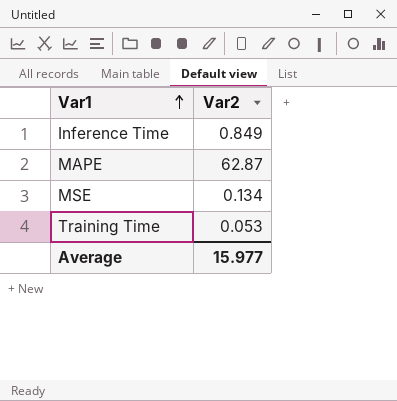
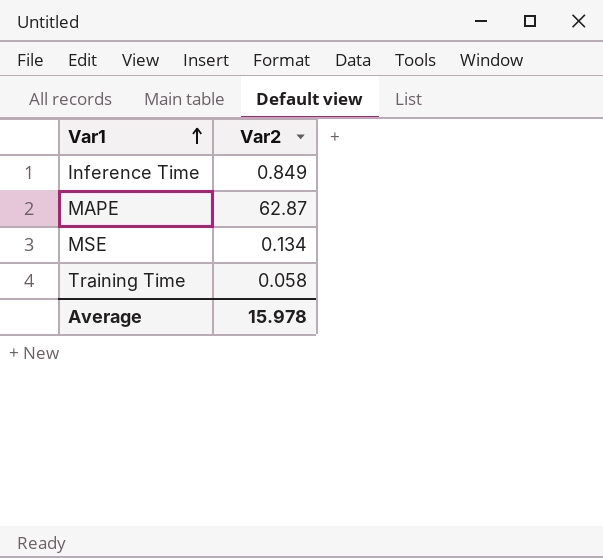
Training Time | Var2: 0.053 -> 0.058
Average | Var2: 15.977 -> 15.978

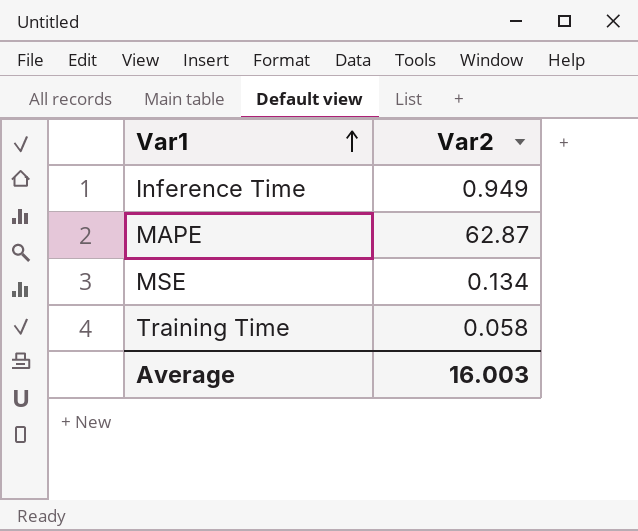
Inference Time | Var2: 0.849 -> 0.949
Average | Var2: 15.978 -> 16.003

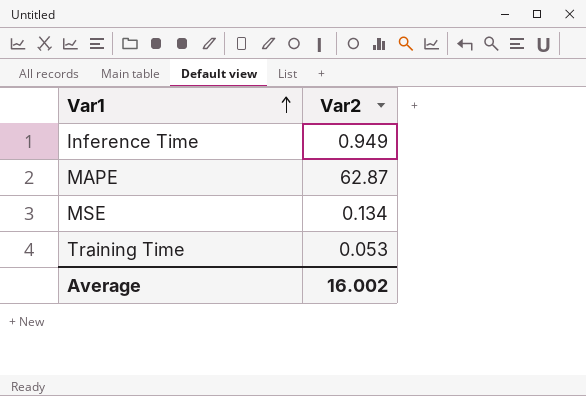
Training Time | Var2: 0.058 -> 0.053
Average | Var2: 16.003 -> 16.002

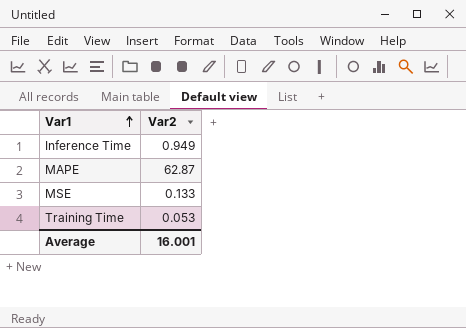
MSE | Var2: 0.134 -> 0.133
Average | Var2: 16.002 -> 16.001

